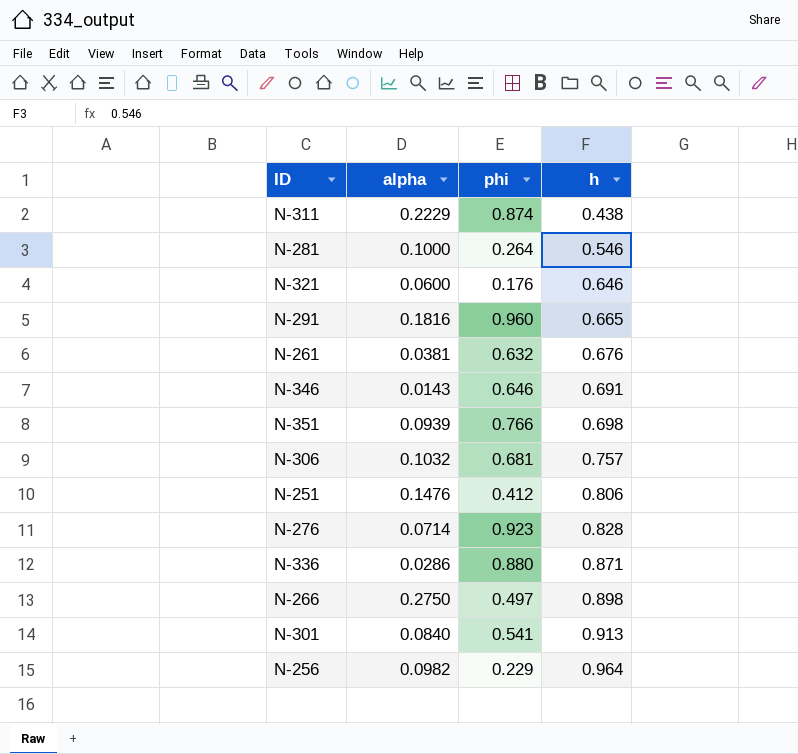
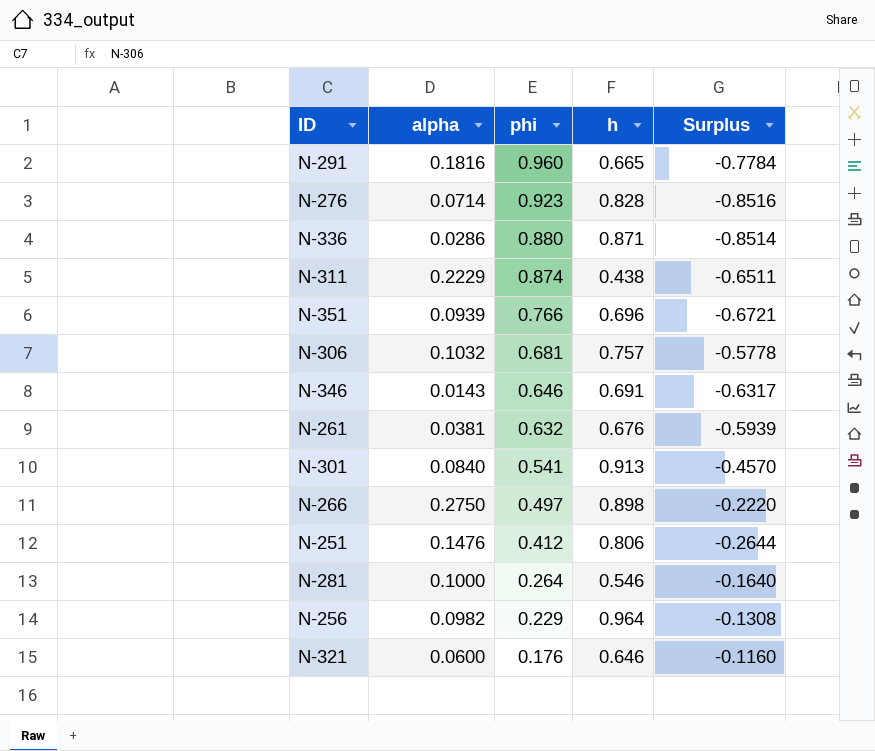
row order: h ascending -> phi descending
column Surplus | formula: none -> [alpha] - [phi]
N-351 | h: 0.698 -> 0.696

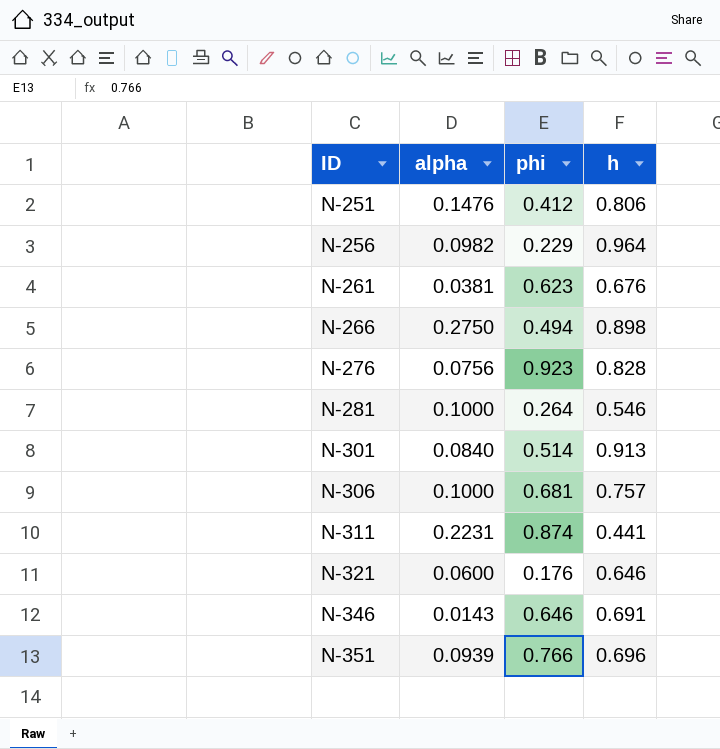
row order: phi descending -> ID ascending
column Surplus | formula: [alpha] - [phi] -> none
row N-291: 0.1816 | 0.960 | 0.665 | -0.7784 -> none
row N-336: 0.0286 | 0.880 | 0.871 | -0.8514 -> none
N-261 | phi: 0.632 -> 0.623
N-266 | phi: 0.497 -> 0.494
N-276 | alpha: 0.0714 -> 0.0756
N-301 | phi: 0.541 -> 0.514
N-306 | alpha: 0.1032 -> 0.1000
N-311 | alpha: 0.2229 -> 0.2231
N-311 | h: 0.438 -> 0.441

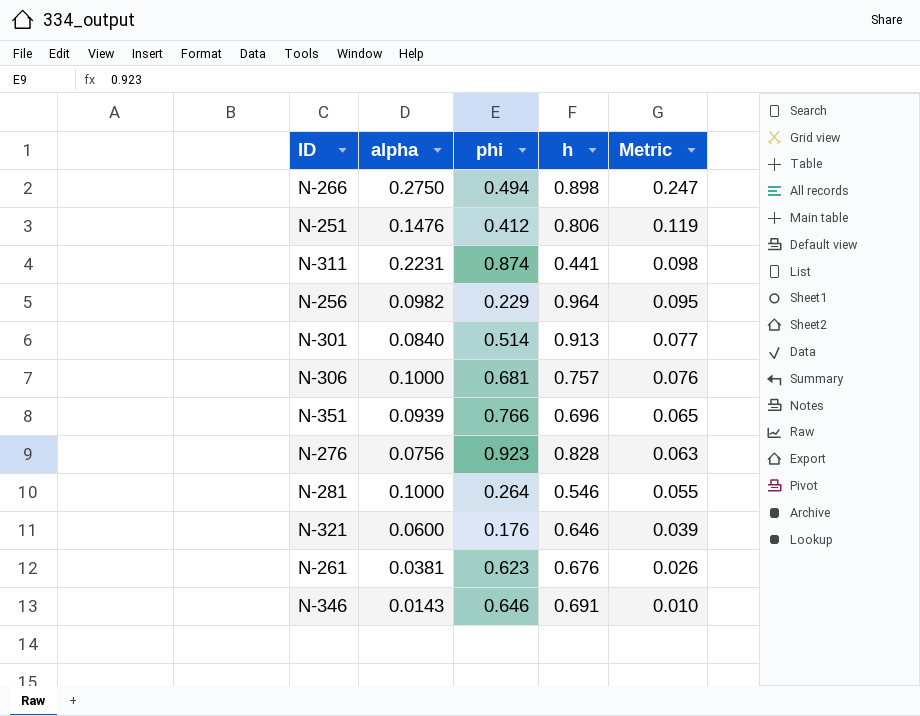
row order: ID ascending -> Metric descending
column Metric | formula: none -> [alpha] * [h]

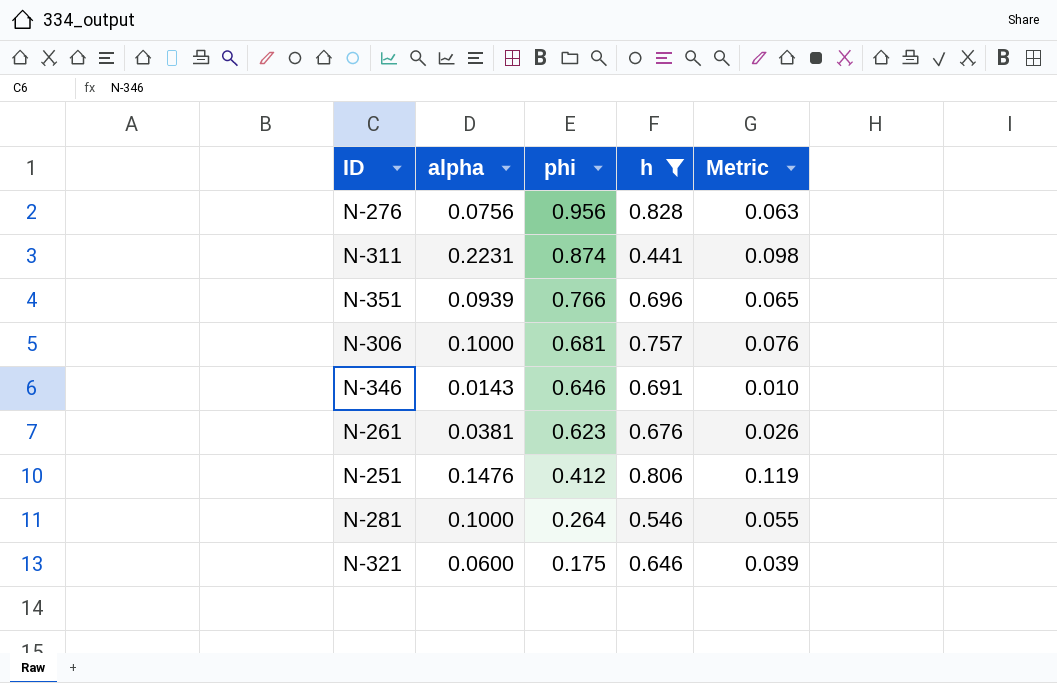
filter: none -> h <= 0.828
row order: Metric descending -> phi descending
N-276 | phi: 0.923 -> 0.956
N-321 | phi: 0.176 -> 0.175

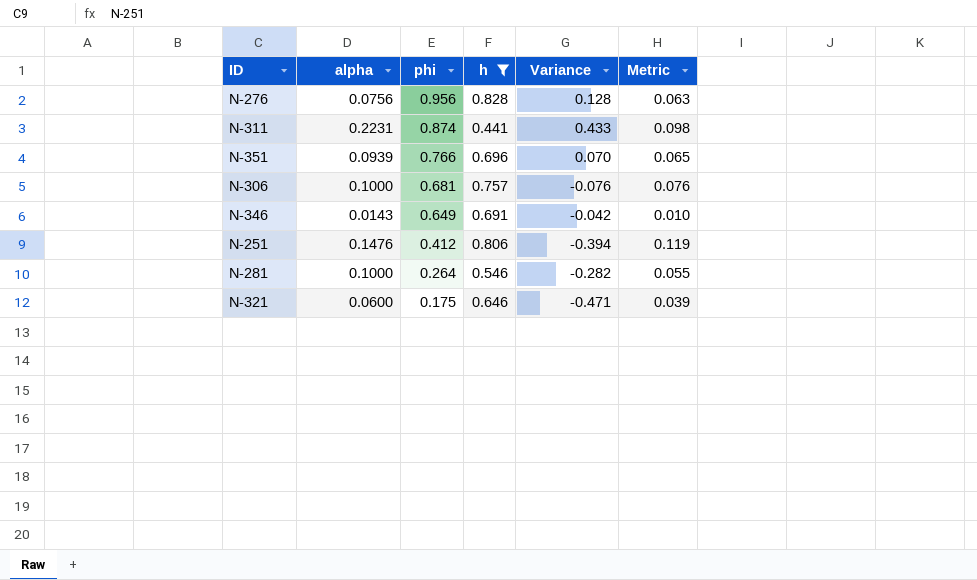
column Variance | formula: none -> [phi] - [h]
row N-261: 0.0381 | 0.623 | 0.676 | 0.026 -> none
N-346 | phi: 0.646 -> 0.649

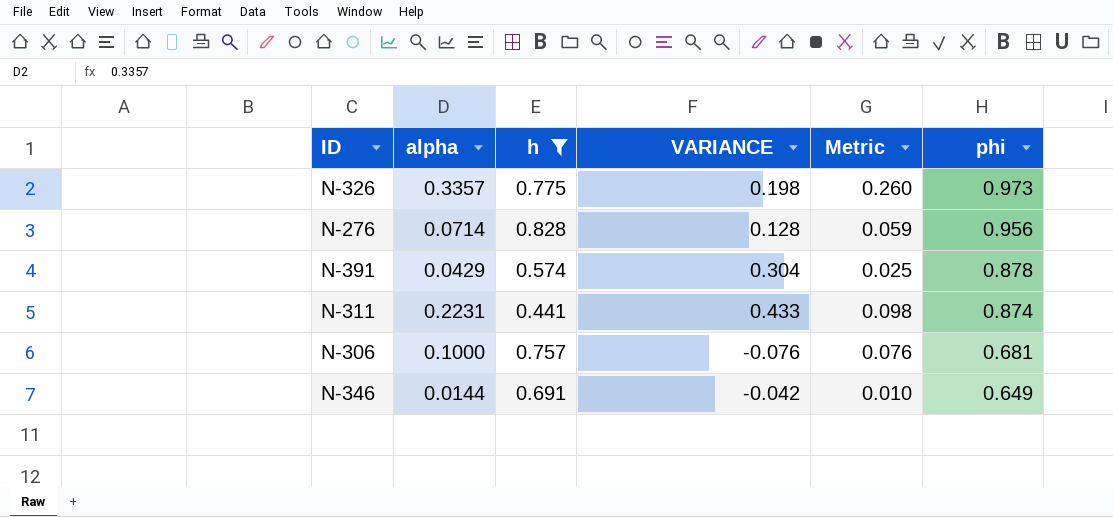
column name: Variance -> VARIANCE
column phi | position: 3 -> 6
row N-351: 0.0939 | 0.766 | 0.696 | 0.070 | 0.065 -> none
row N-251: 0.1476 | 0.412 | 0.806 | -0.394 | 0.119 -> none
row N-281: 0.1000 | 0.264 | 0.546 | -0.282 | 0.055 -> none
row N-321: 0.0600 | 0.175 | 0.646 | -0.471 | 0.039 -> none
row N-326: none -> 0.3357 | 0.775 | 0.198 | 0.260 | 0.973
N-276 | alpha: 0.0756 -> 0.0714
N-276 | Metric: 0.063 -> 0.059
row N-391: none -> 0.0429 | 0.574 | 0.304 | 0.025 | 0.878
N-346 | alpha: 0.0143 -> 0.0144

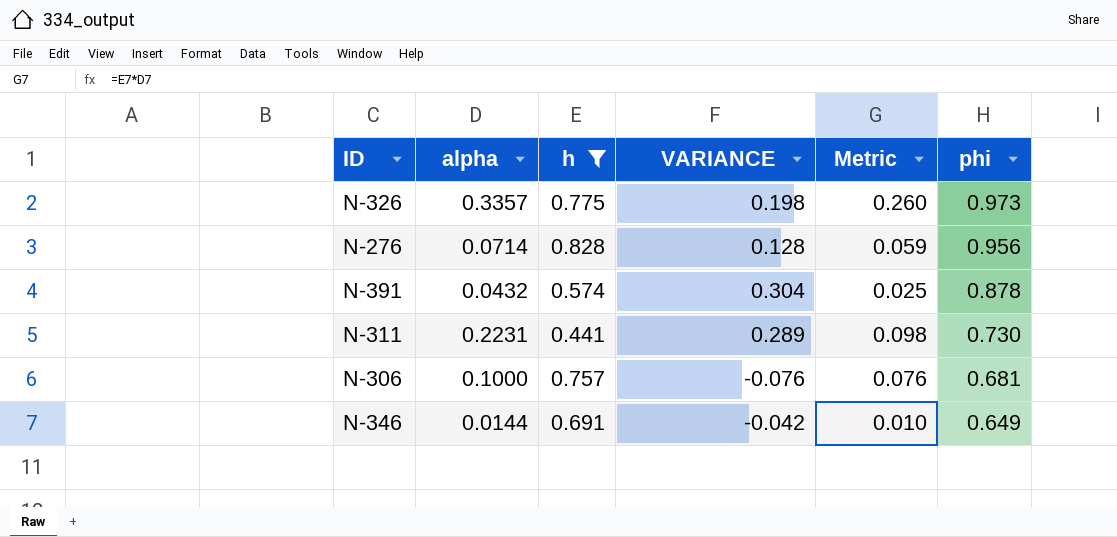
N-391 | alpha: 0.0429 -> 0.0432
N-311 | VARIANCE: 0.433 -> 0.289
N-311 | phi: 0.874 -> 0.730

